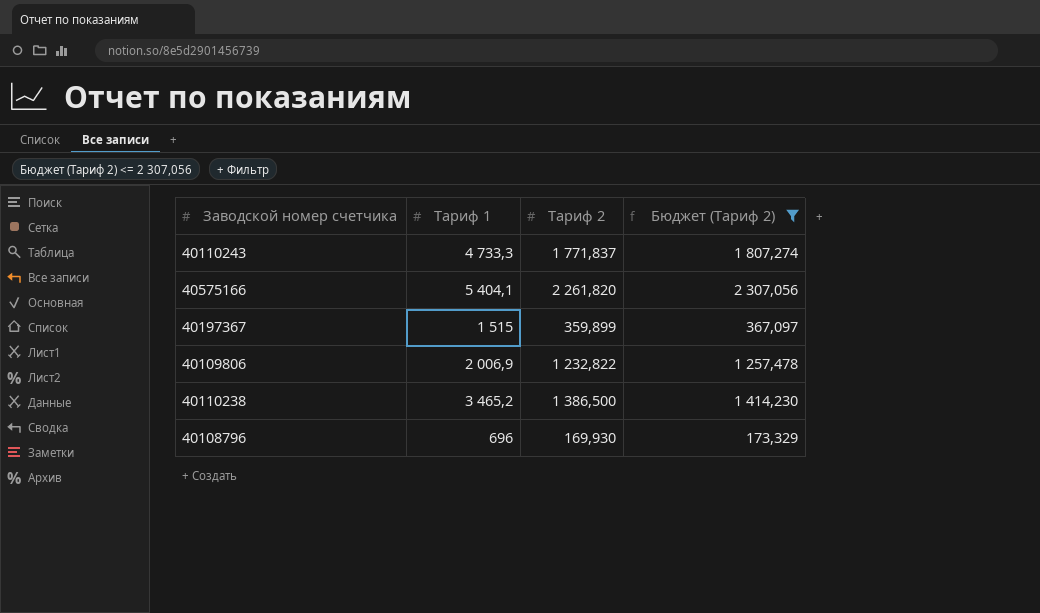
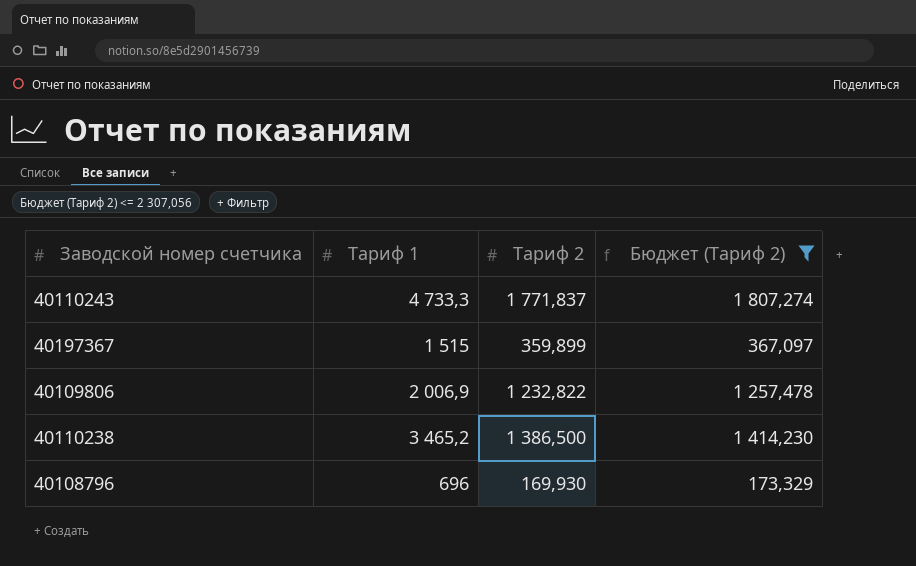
row 40575166: 5 404,1 | 2 261,820 | 2 307,056 -> none

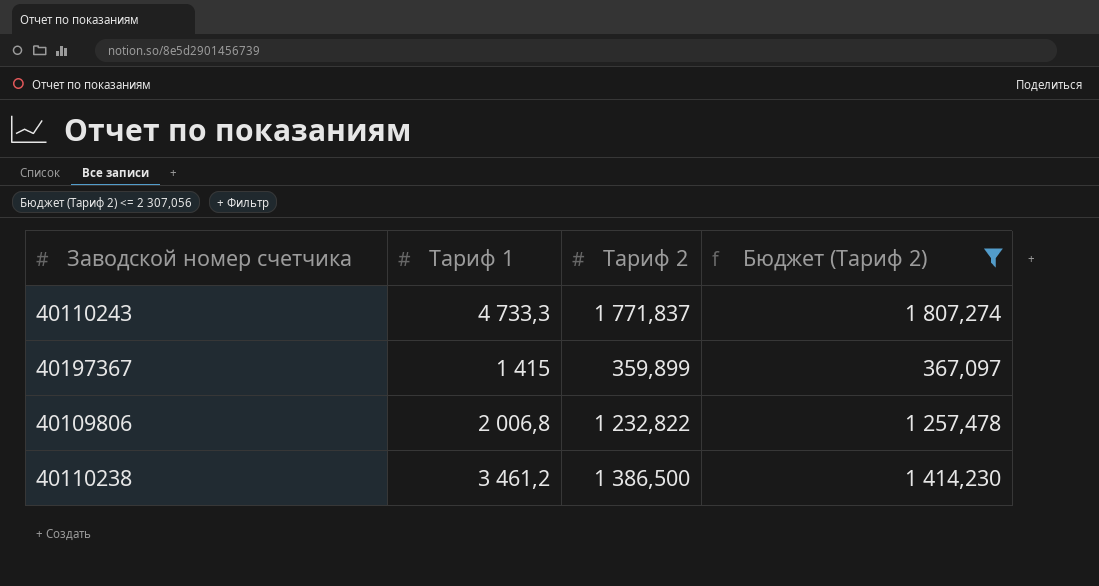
row 40108796: 696 | 169,930 | 173,329 -> none
40197367 | Тариф 1: 1 515 -> 1 415
40109806 | Тариф 1: 2 006,9 -> 2 006,8
40110238 | Тариф 1: 3 465,2 -> 3 461,2

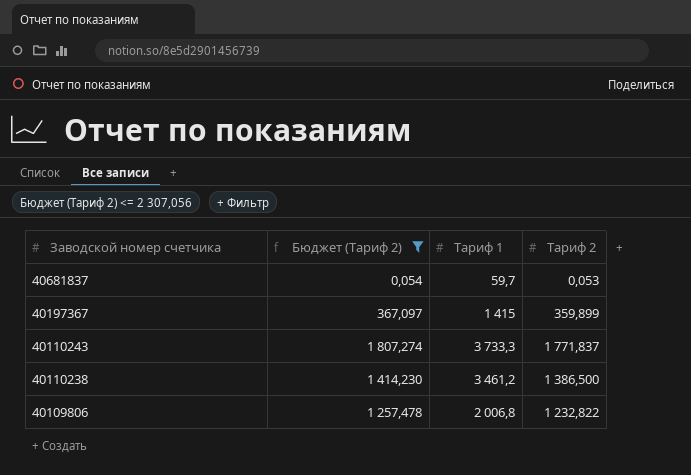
row order: none -> Заводской номер счетчика descending
column Бюджет (Тариф 2) | position: 4 -> 2
row 40681837: none -> 0,054 | 59,7 | 0,053
40110243 | Тариф 1: 4 733,3 -> 3 733,3

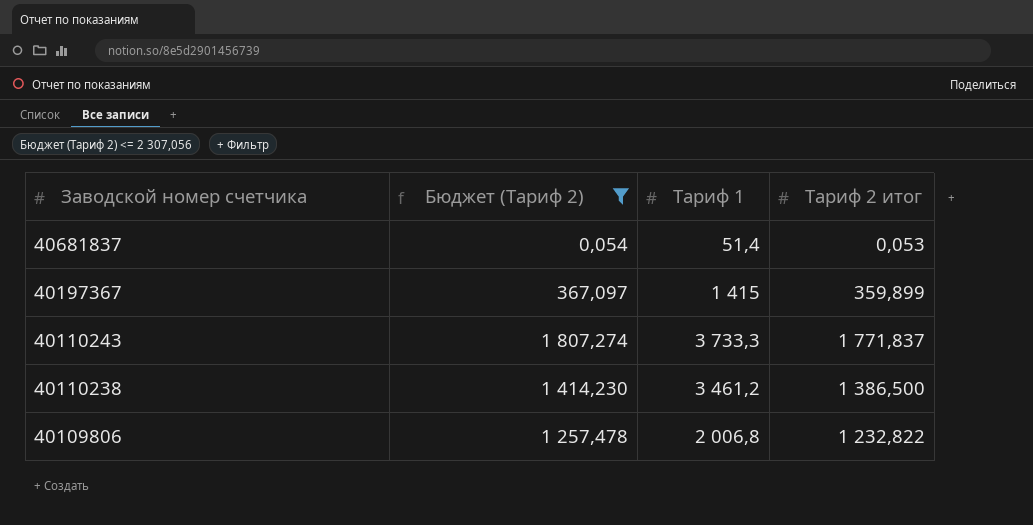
column name: Тариф 2 -> Тариф 2 итог
40681837 | Тариф 1: 59,7 -> 51,4

